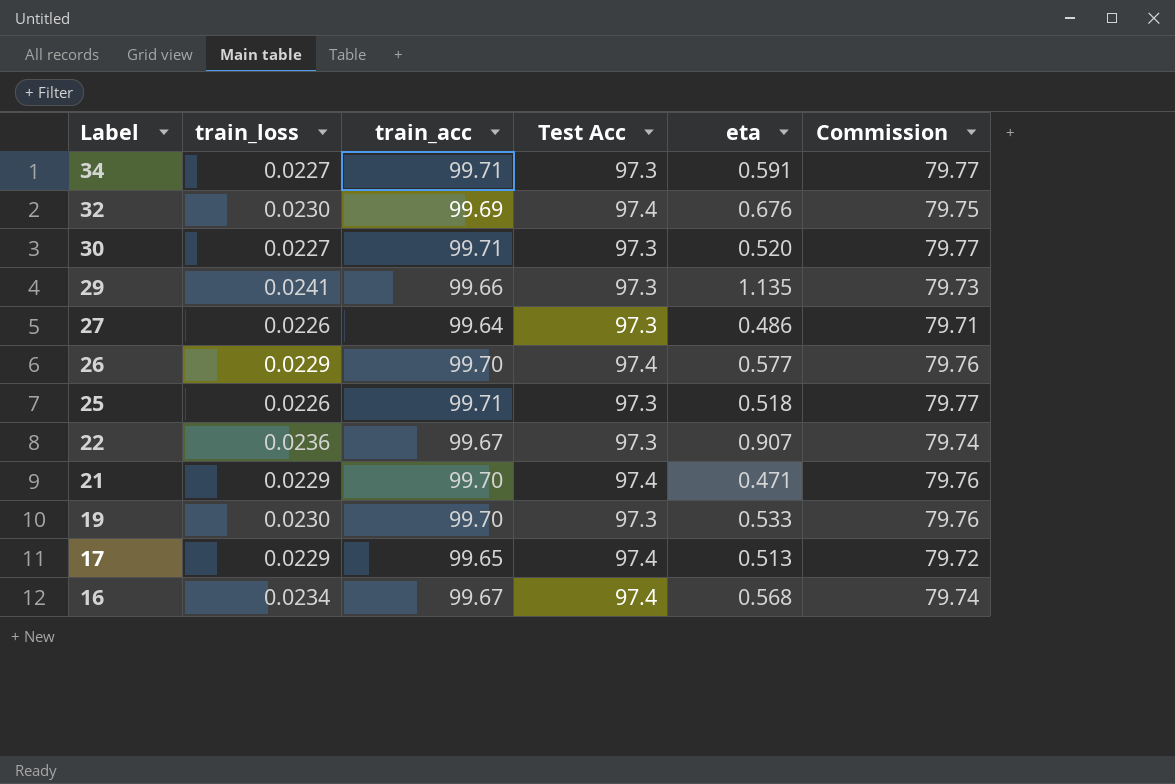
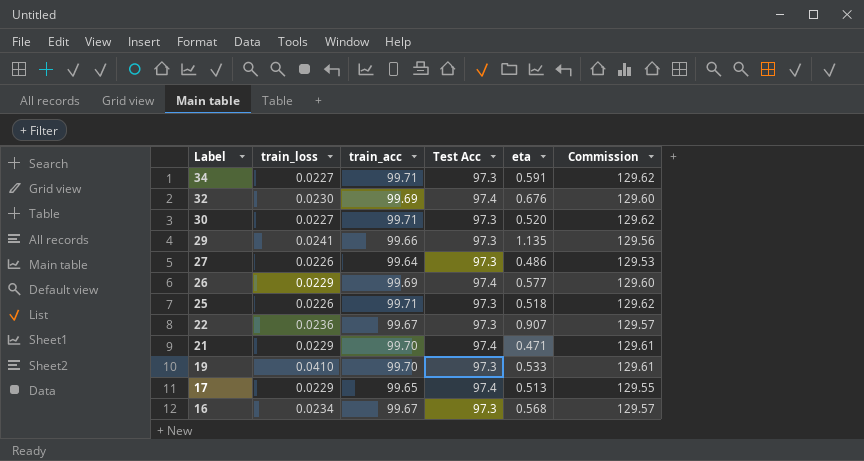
column Commission | formula: [train_acc] * 0.8 -> [train_acc] * 1.3
26 | train_acc: 99.70 -> 99.69
19 | train_loss: 0.0230 -> 0.0410
16 | Test Acc: 97.4 -> 97.3

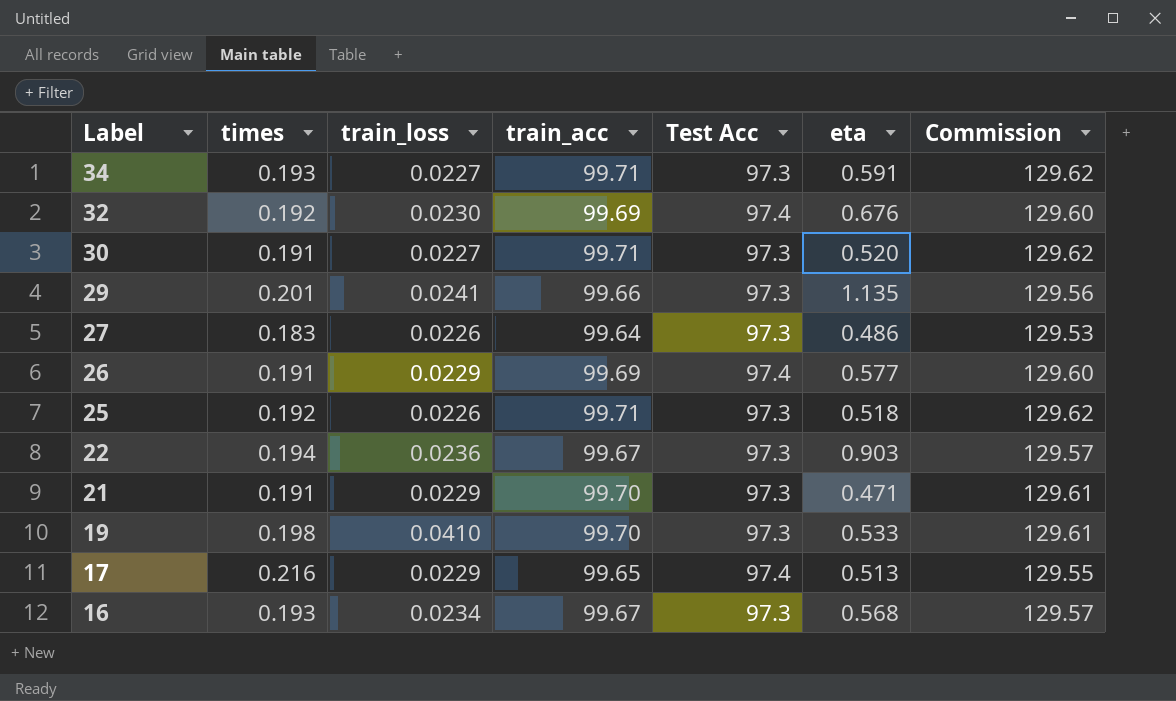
column times | position: none -> 2
22 | eta: 0.907 -> 0.903
21 | Test Acc: 97.4 -> 97.3

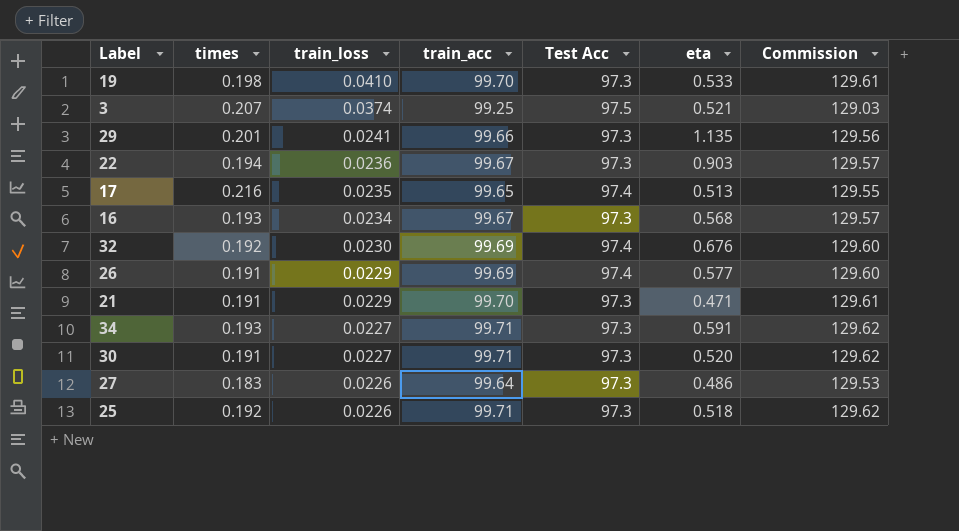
row order: Label descending -> train_loss descending
row 3: none -> 0.207 | 0.0374 | 99.25 | 97.5 | 0.521 | 129.03
17 | train_loss: 0.0229 -> 0.0235

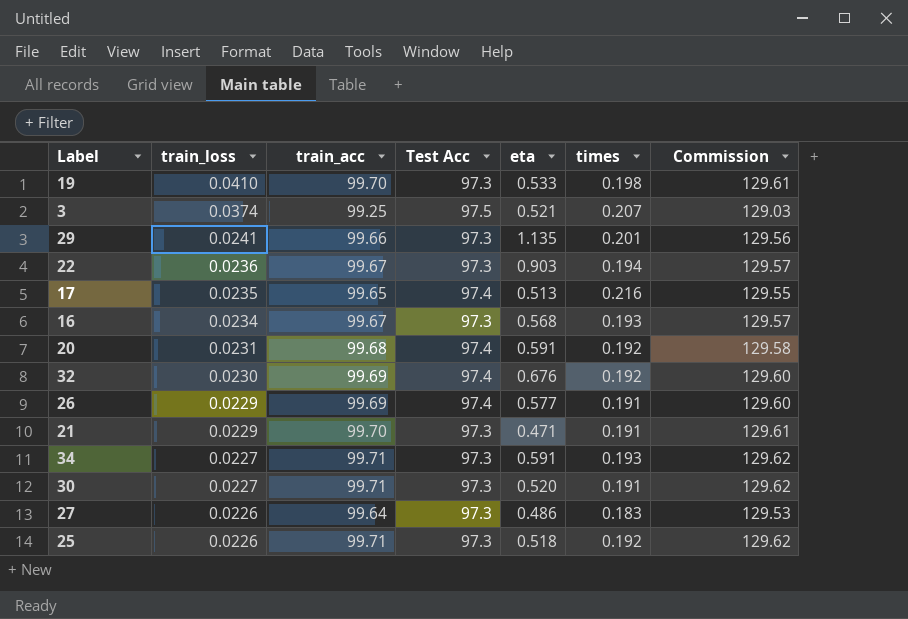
column times | position: 2 -> 6
row 20: none -> 0.0231 | 99.68 | 97.4 | 0.591 | 0.192 | 129.58

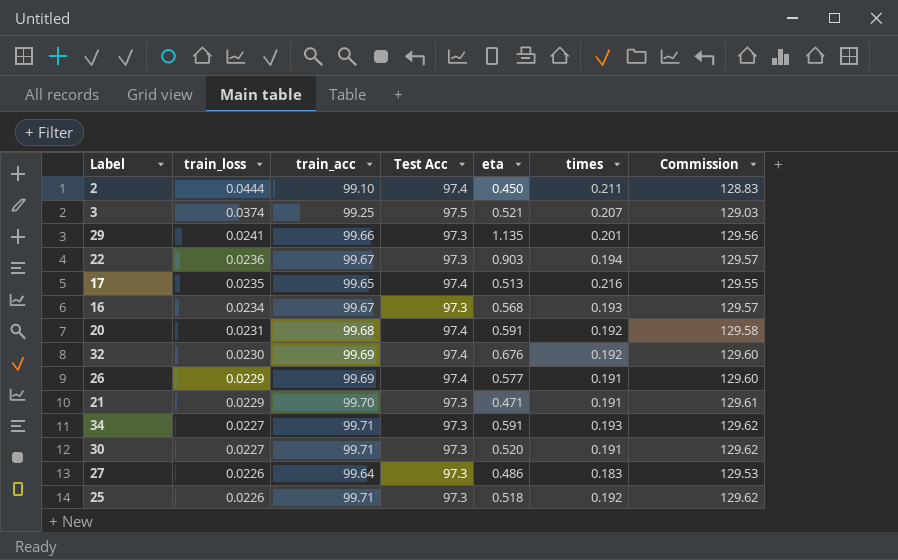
row 19: 0.0410 | 99.70 | 97.3 | 0.533 | 0.198 | 129.61 -> none
row 2: none -> 0.0444 | 99.10 | 97.4 | 0.450 | 0.211 | 128.83

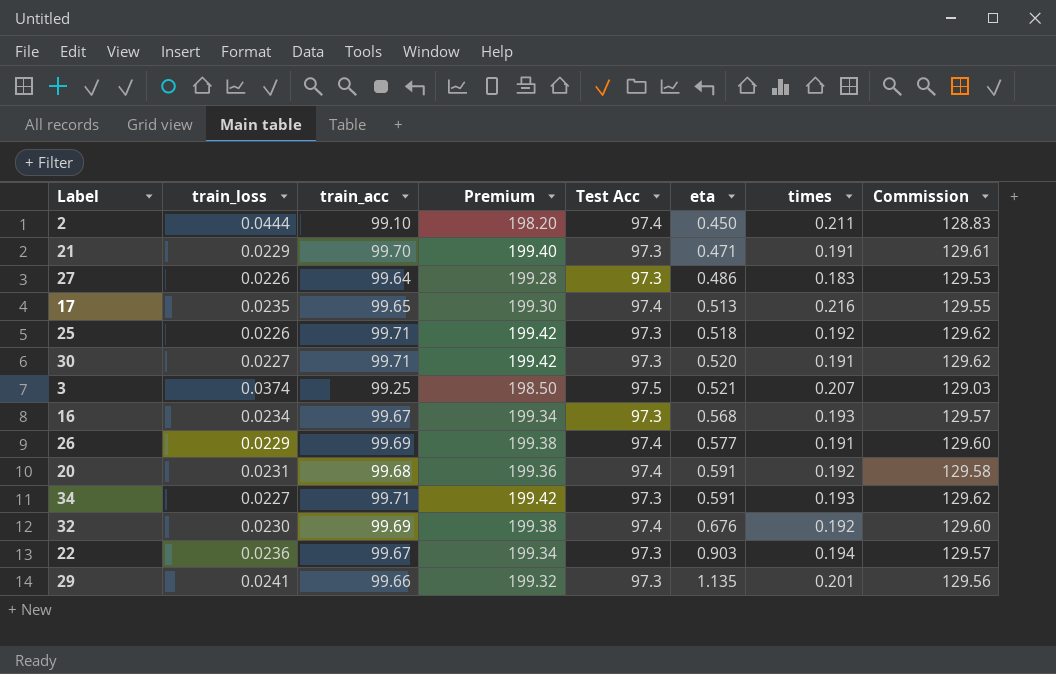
row order: train_loss descending -> eta ascending
column Premium | formula: none -> [train_acc] * 2

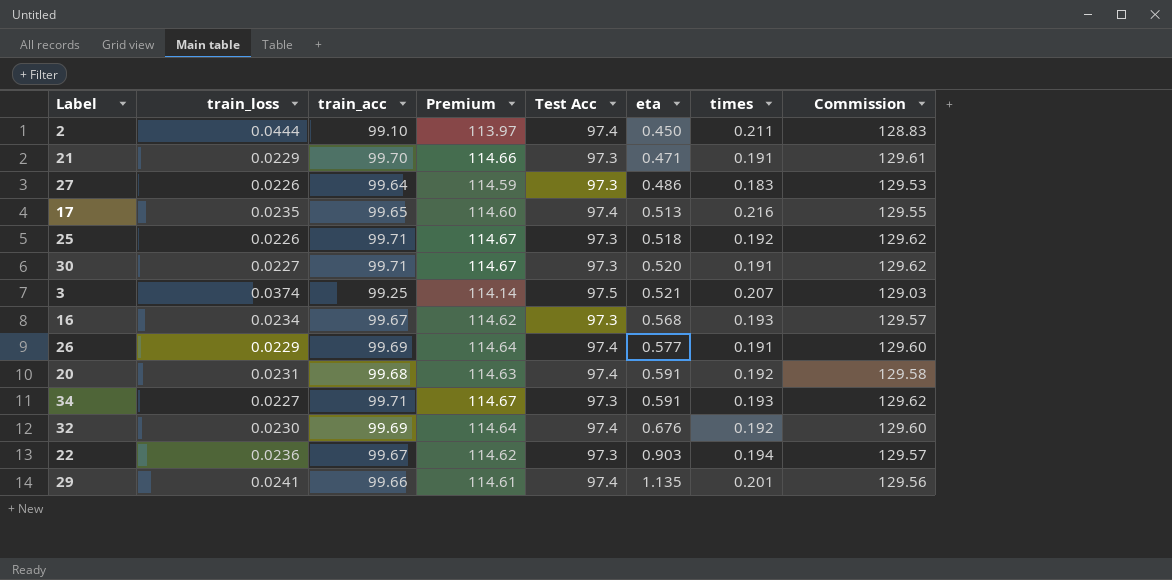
column Premium | formula: [train_acc] * 2 -> [train_acc] * 1.15
29 | Test Acc: 97.3 -> 97.4

